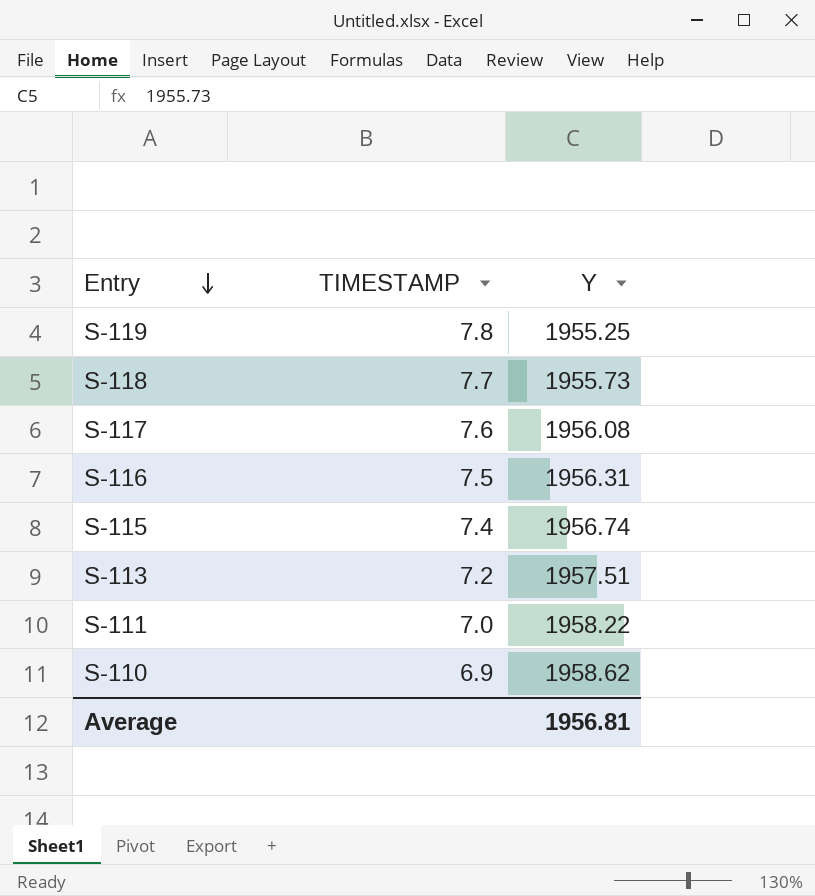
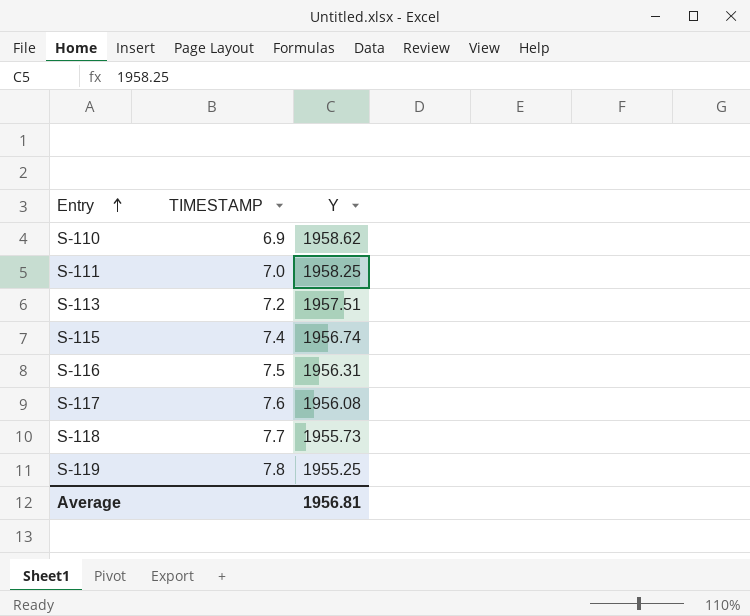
row order: Entry descending -> Entry ascending
S-111 | Y: 1958.22 -> 1958.25

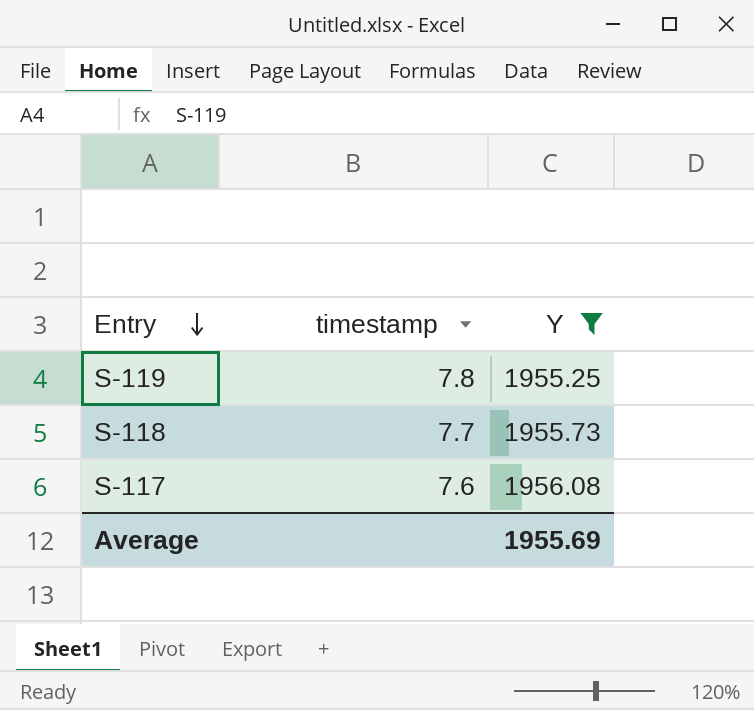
filter: none -> Y <= 1956.08
row order: Entry ascending -> Entry descending
column name: TIMESTAMP -> timestamp
Average | Y: 1956.81 -> 1955.69

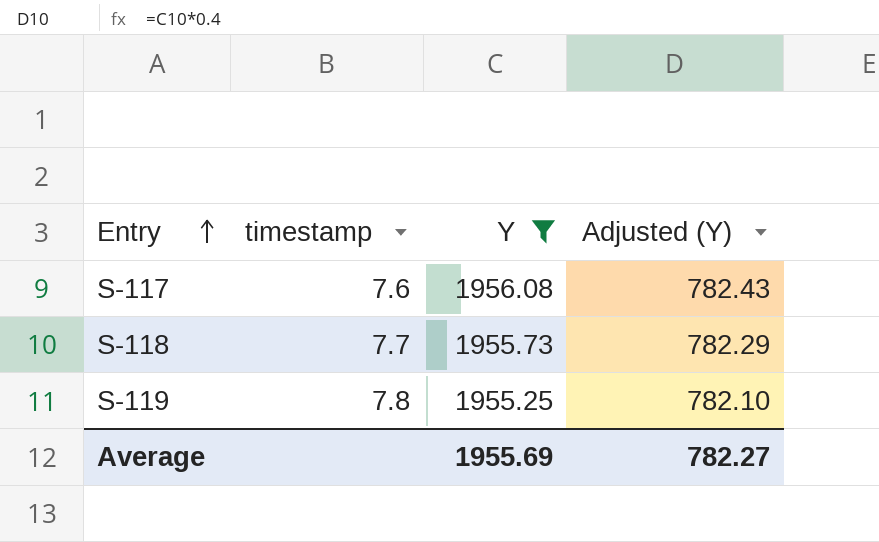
row order: Entry descending -> Entry ascending
column Adjusted (Y) | formula: none -> [Y] * 0.4

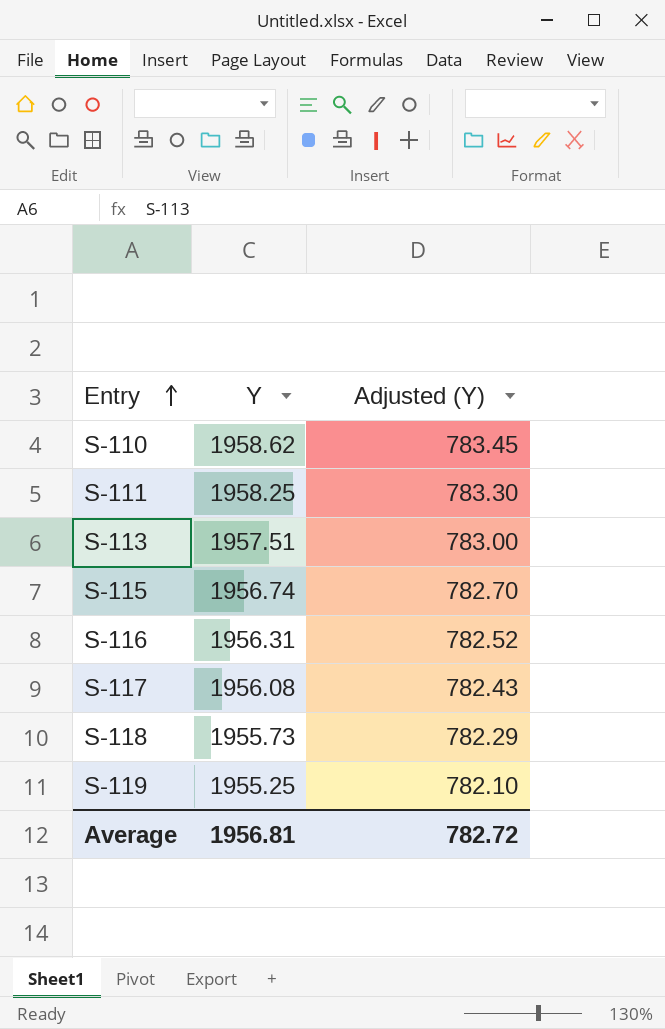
filter: Y <= 1956.08 -> none
column timestamp | position: 2 -> none
Average | Y: 1955.69 -> 1956.81
Average | Adjusted (Y): 782.27 -> 782.72

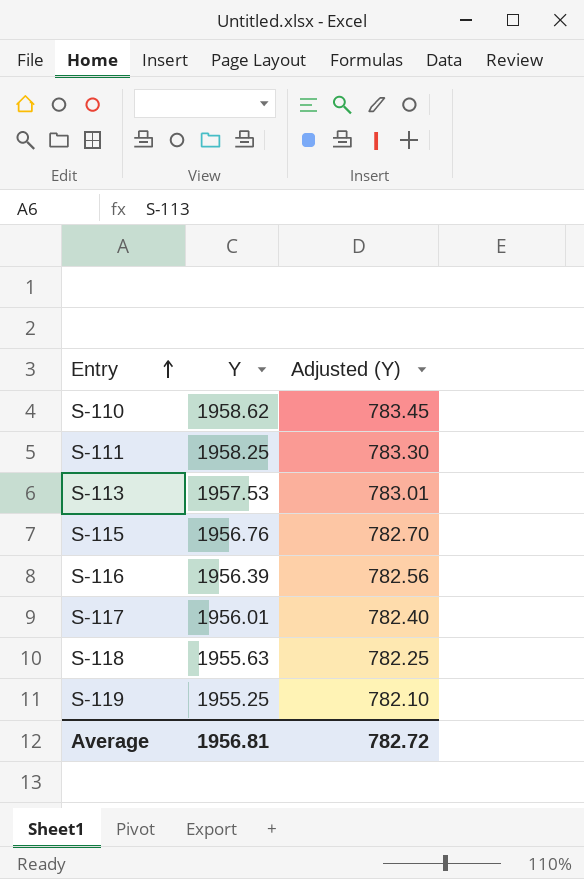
S-113 | Y: 1957.51 -> 1957.53
S-113 | Adjusted (Y): 783.00 -> 783.01
S-115 | Y: 1956.74 -> 1956.76
S-116 | Y: 1956.31 -> 1956.39
S-116 | Adjusted (Y): 782.52 -> 782.56
S-117 | Y: 1956.08 -> 1956.01
S-117 | Adjusted (Y): 782.43 -> 782.40
S-118 | Y: 1955.73 -> 1955.63
S-118 | Adjusted (Y): 782.29 -> 782.25

